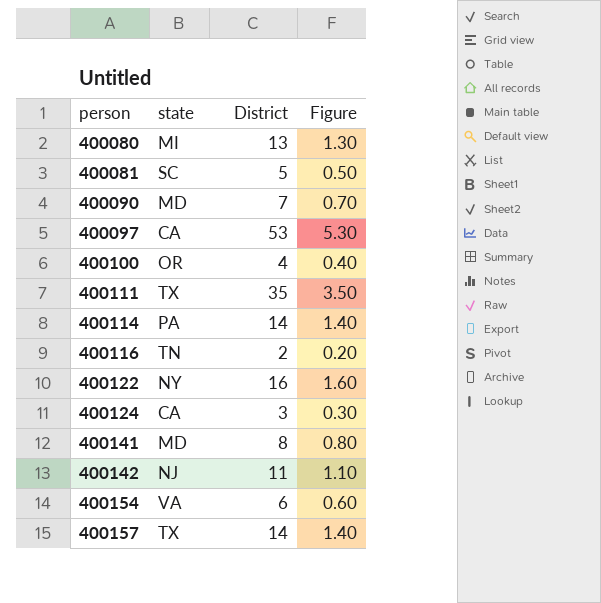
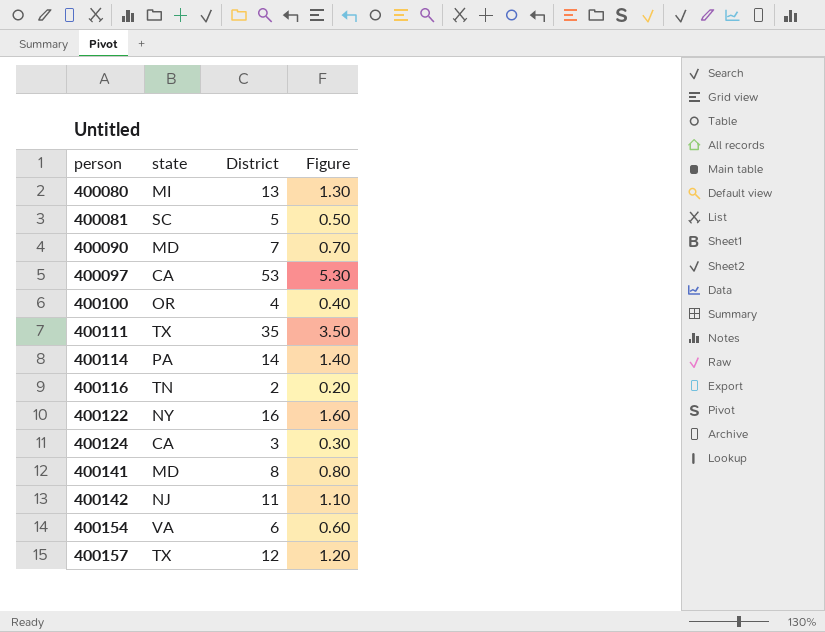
400157 | District: 14 -> 12
400157 | Figure: 1.40 -> 1.20

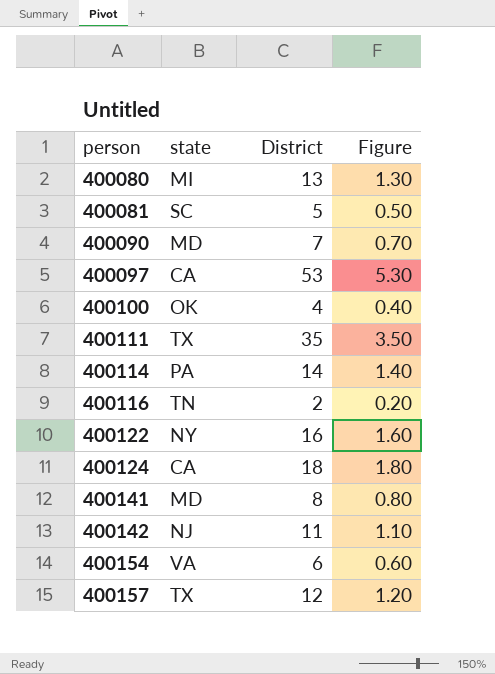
400100 | state: OR -> OK
400124 | District: 3 -> 18
400124 | Figure: 0.30 -> 1.80

